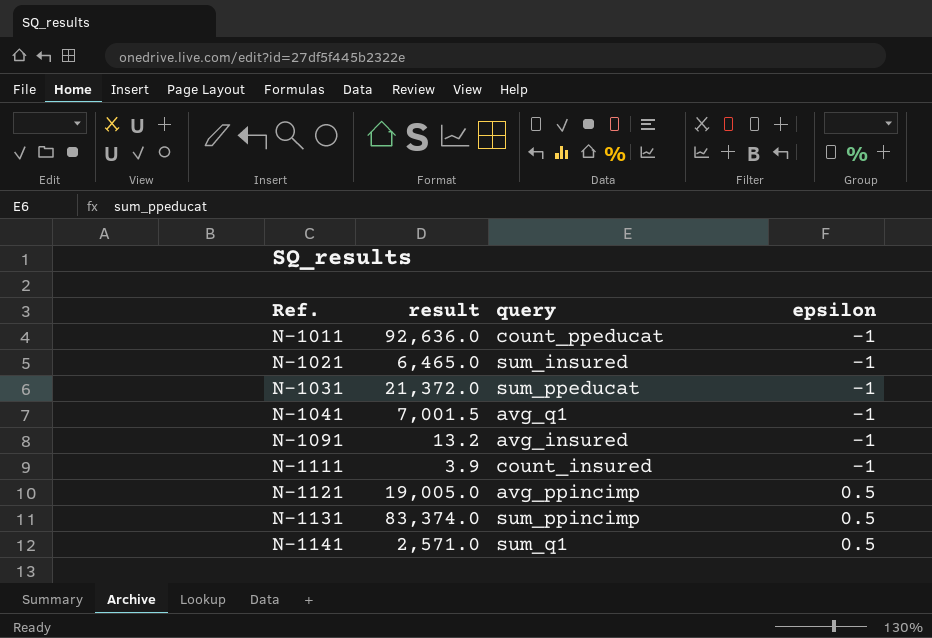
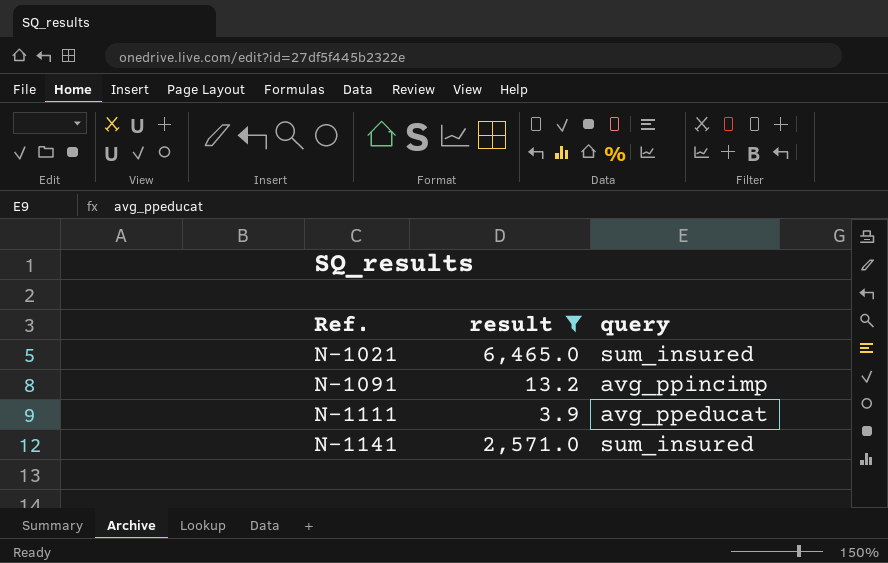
filter: none -> result <= 6,465.0
column epsilon | position: 4 -> none
N-1091 | query: avg_insured -> avg_ppincimp
N-1111 | query: count_insured -> avg_ppeducat
N-1141 | query: sum_q1 -> sum_insured

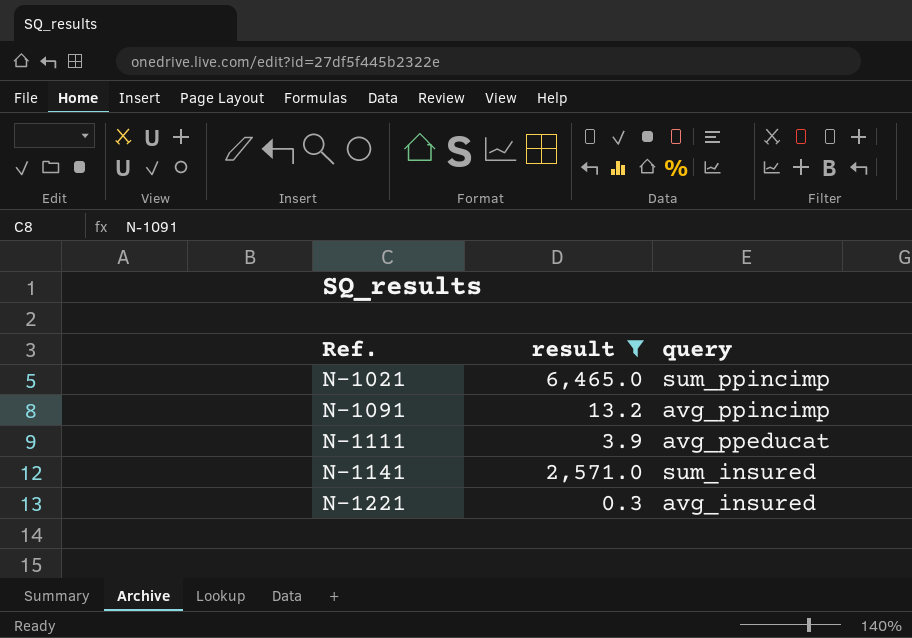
N-1021 | query: sum_insured -> sum_ppincimp
row N-1221: none -> 0.3 | avg_insured

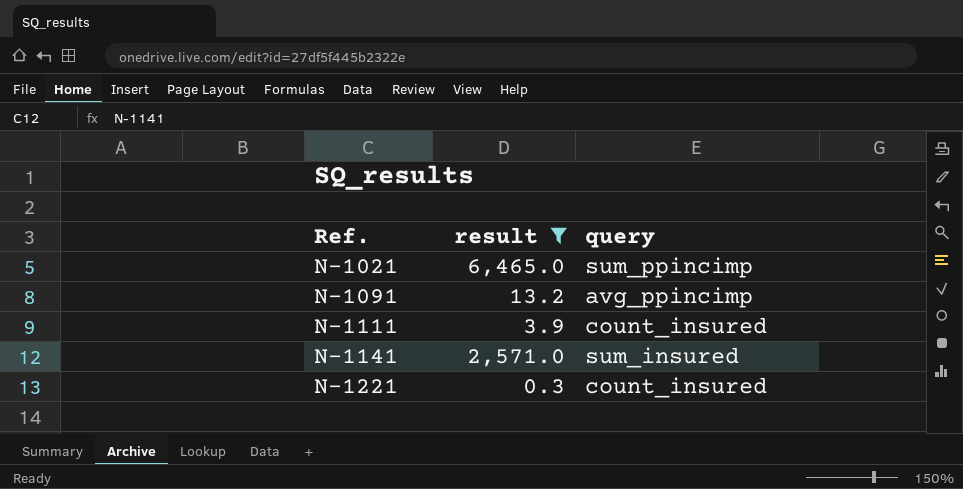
N-1111 | query: avg_ppeducat -> count_insured
N-1221 | query: avg_insured -> count_insured

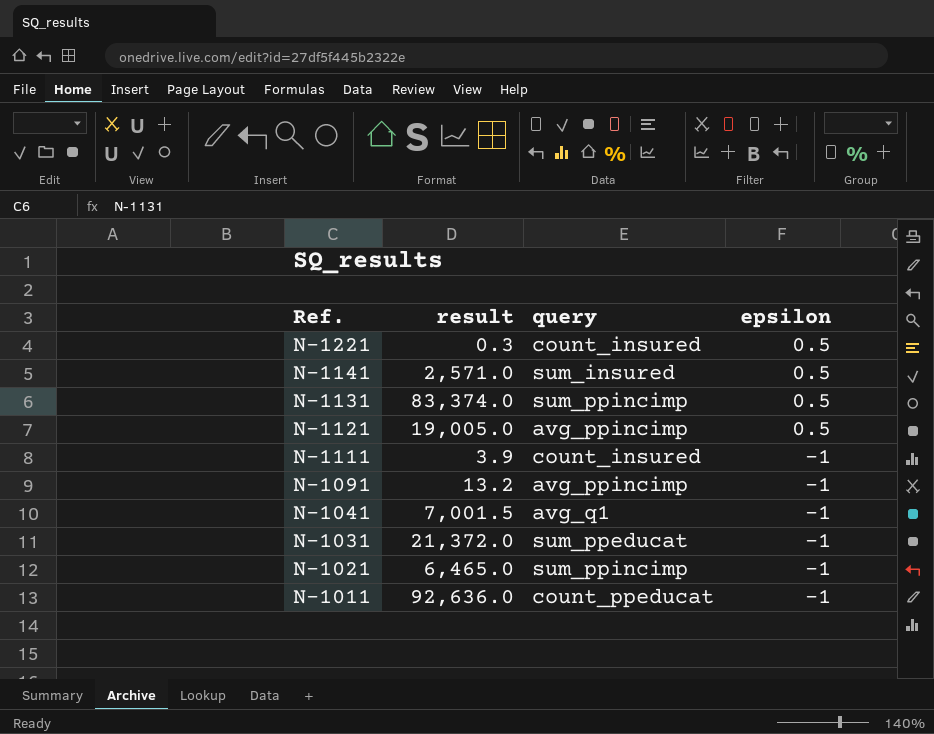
filter: result <= 6,465.0 -> none
row order: Ref. ascending -> Ref. descending
column epsilon | position: none -> 4

